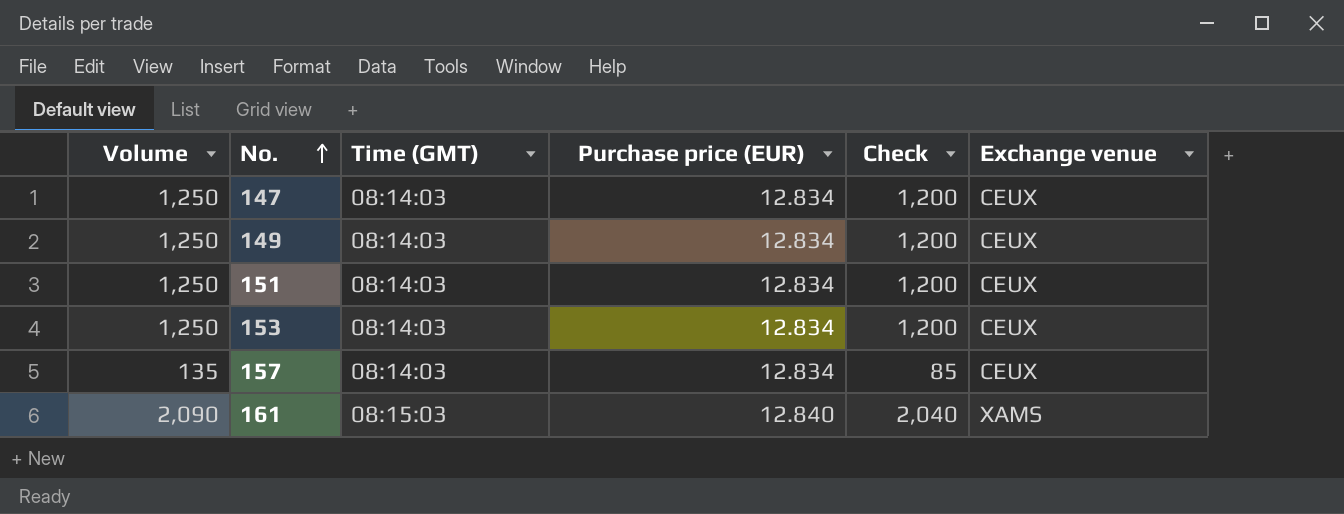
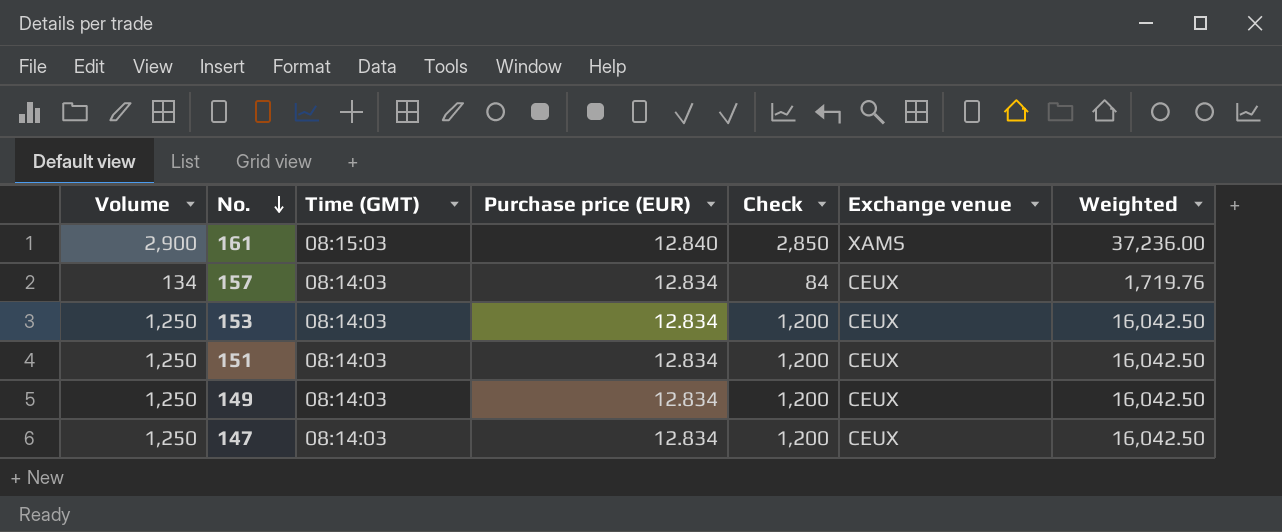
row order: No. ascending -> No. descending
column Weighted | formula: none -> [Volume] * [Purchase price (EUR)]
161 | Volume: 2,090 -> 2,900
161 | Check: 2,040 -> 2,850
157 | Volume: 135 -> 134
157 | Check: 85 -> 84

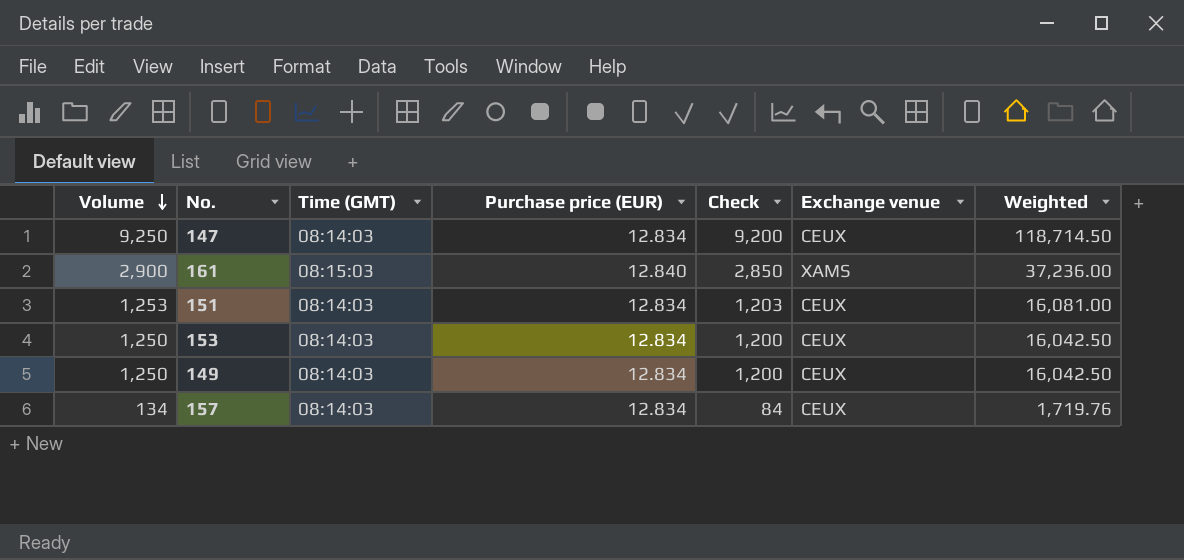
row order: No. descending -> Volume descending
147 | Volume: 1,250 -> 9,250
147 | Check: 1,200 -> 9,200
147 | Weighted: 16,042.50 -> 118,714.50
151 | Volume: 1,250 -> 1,253
151 | Check: 1,200 -> 1,203
151 | Weighted: 16,042.50 -> 16,081.00

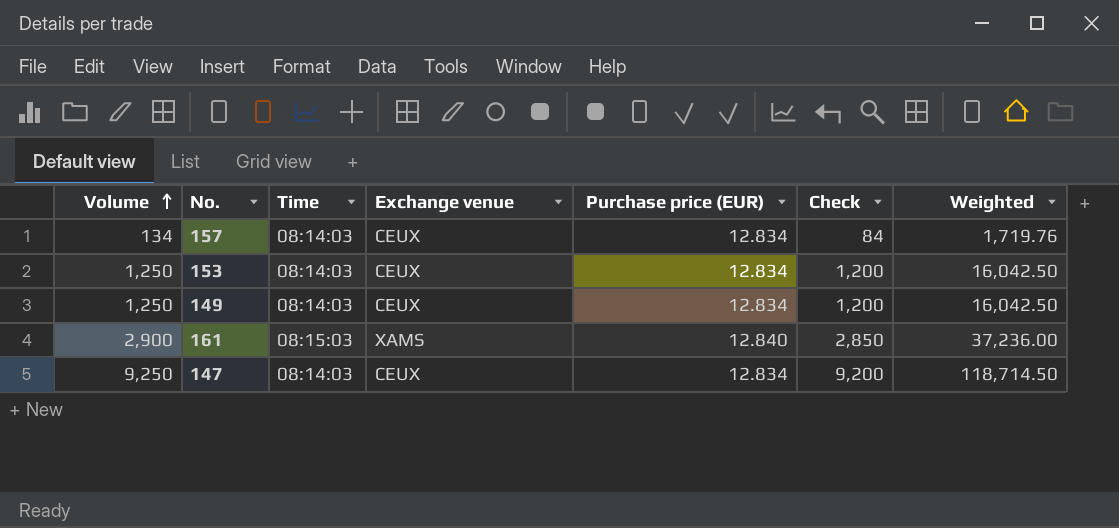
row order: Volume descending -> Volume ascending
column name: Time (GMT) -> Time
column Exchange venue | position: 6 -> 4
row 151: 1,253 | 08:14:03 | 12.834 | 1,203 | CEUX | 16,081.00 -> none

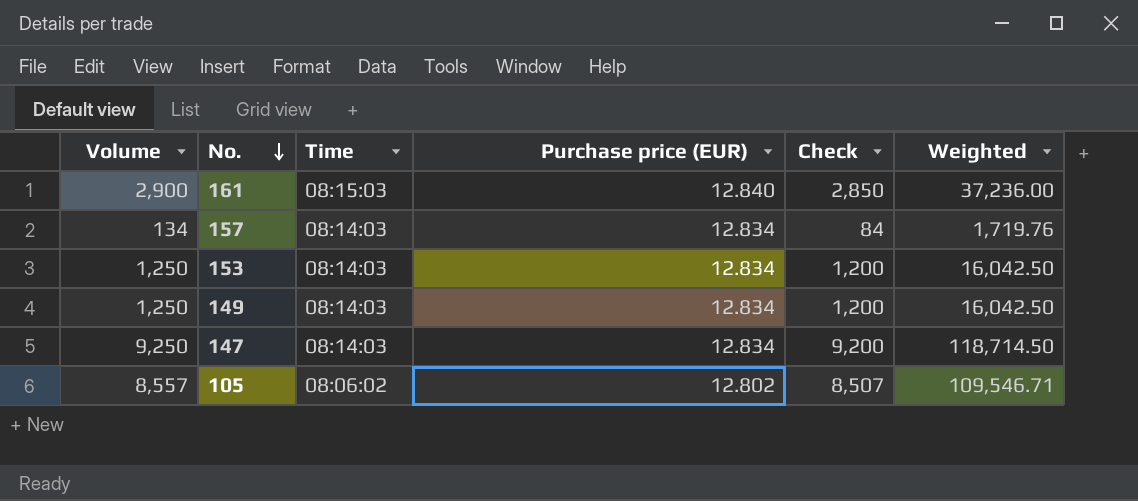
row order: Volume ascending -> No. descending
column Exchange venue | position: 4 -> none
row 105: none -> 8,557 | 08:06:02 | 12.802 | 8,507 | 109,546.71

